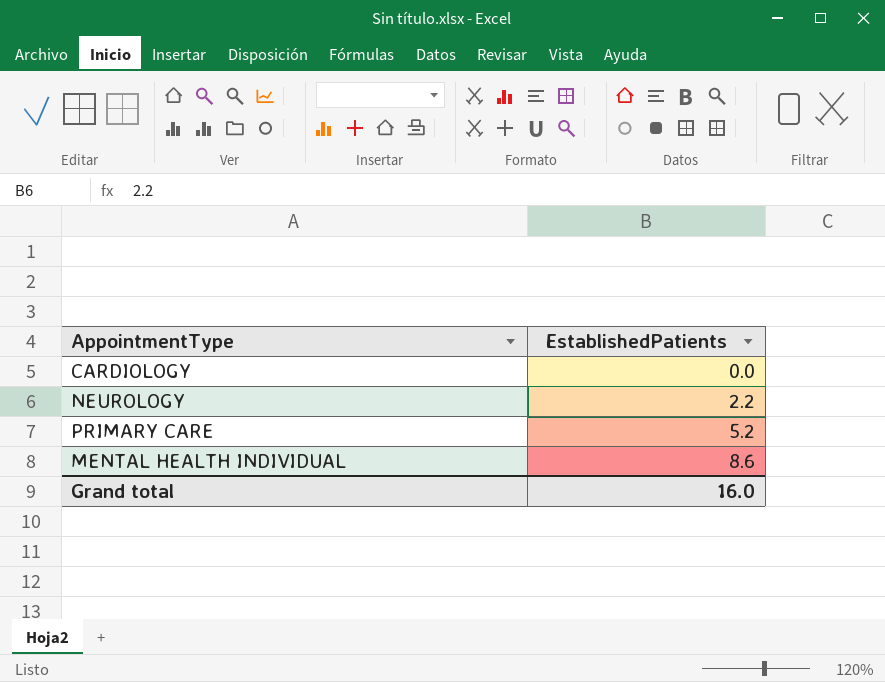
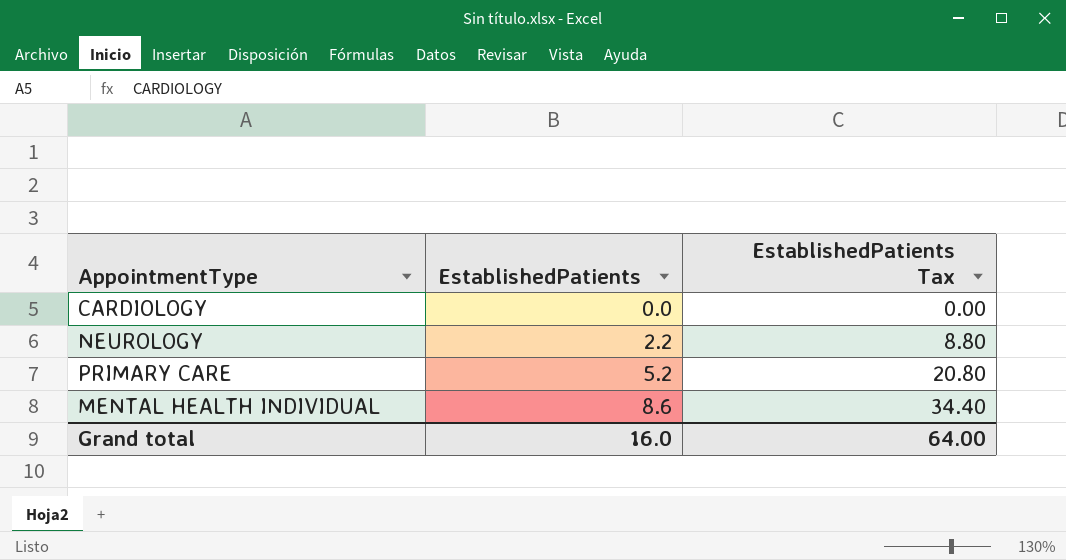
column EstablishedPatients Tax | formula: none -> [EstablishedPatients] * 4

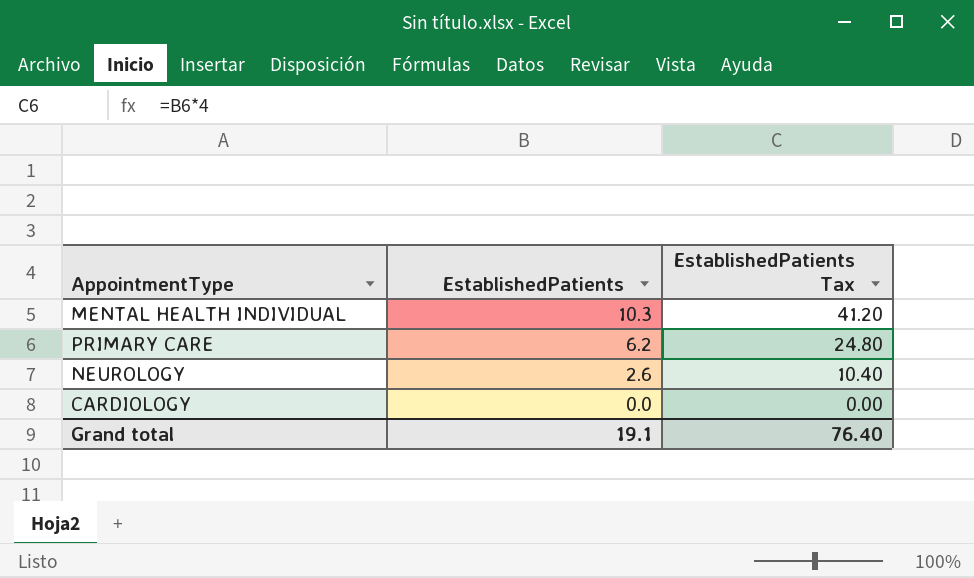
row order: EstablishedPatients ascending -> EstablishedPatients descending
MENTAL HEALTH INDIVIDUAL | EstablishedPatients: 8.6 -> 10.3
MENTAL HEALTH INDIVIDUAL | EstablishedPatients Tax: 34.40 -> 41.20
PRIMARY CARE | EstablishedPatients: 5.2 -> 6.2
PRIMARY CARE | EstablishedPatients Tax: 20.80 -> 24.80
NEUROLOGY | EstablishedPatients: 2.2 -> 2.6
NEUROLOGY | EstablishedPatients Tax: 8.80 -> 10.40
Grand total | EstablishedPatients: 16.0 -> 19.1
Grand total | EstablishedPatients Tax: 64.00 -> 76.40

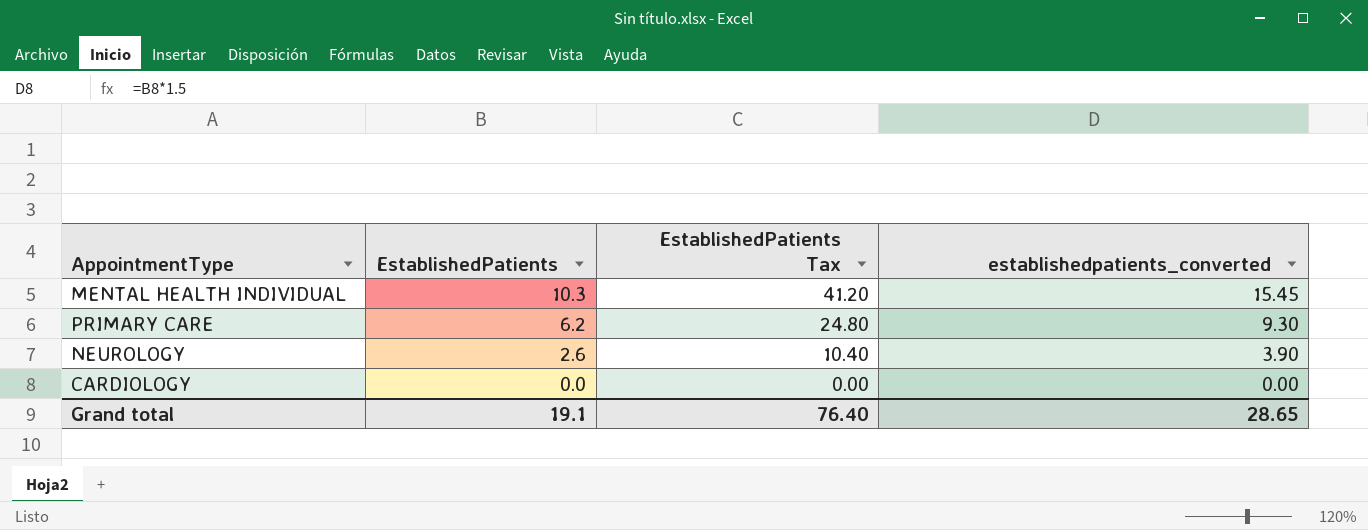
column establishedpatients_converted | formula: none -> [EstablishedPatients] * 1.5

